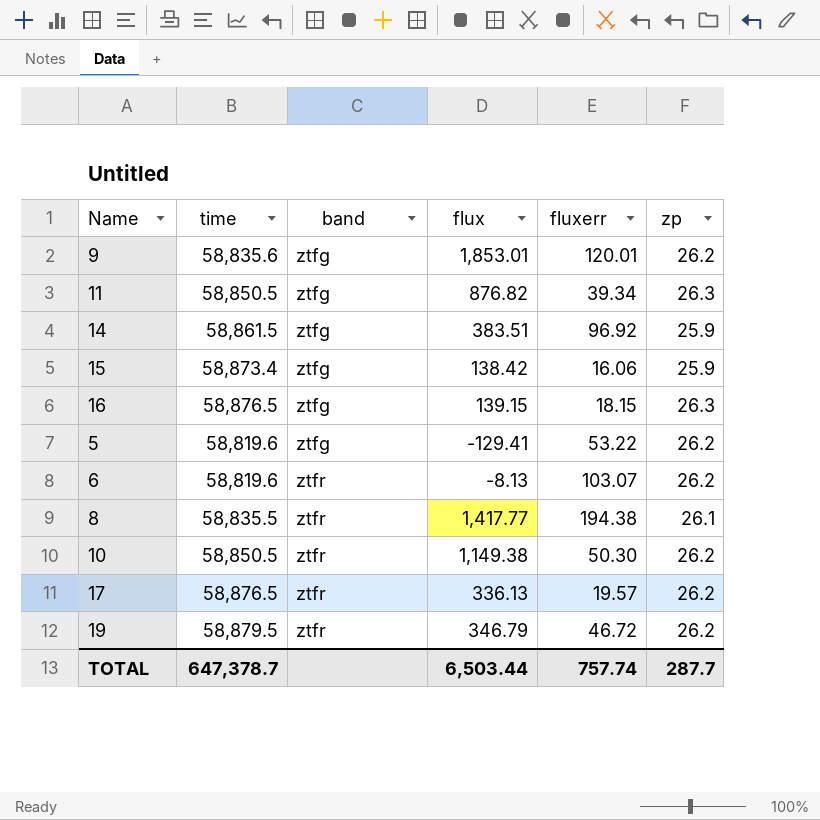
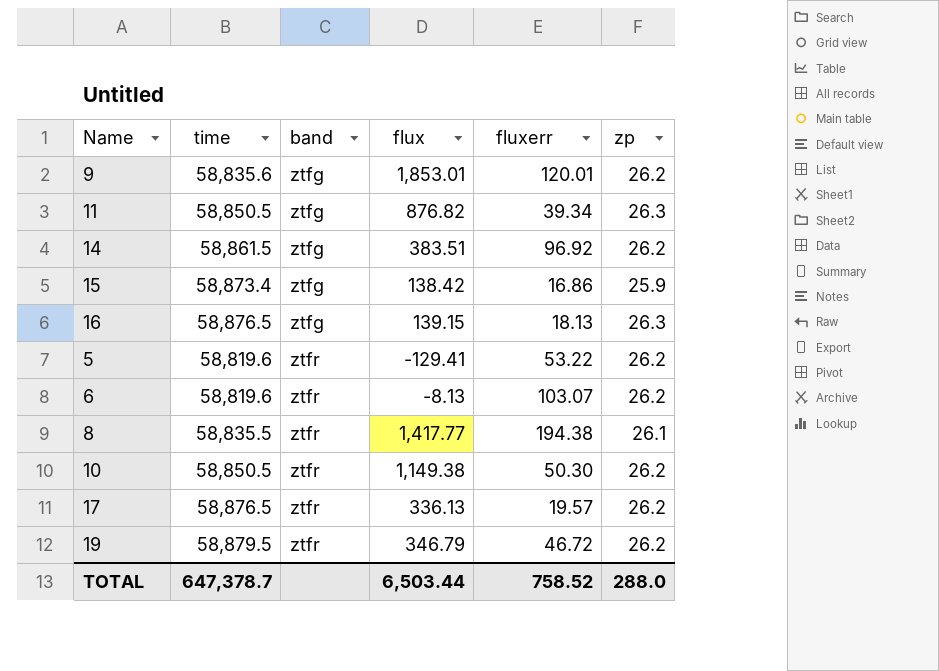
14 | zp: 25.9 -> 26.2
15 | fluxerr: 16.06 -> 16.86
16 | fluxerr: 18.15 -> 18.13
5 | band: ztfg -> ztfr
TOTAL | fluxerr: 757.74 -> 758.52
TOTAL | zp: 287.7 -> 288.0

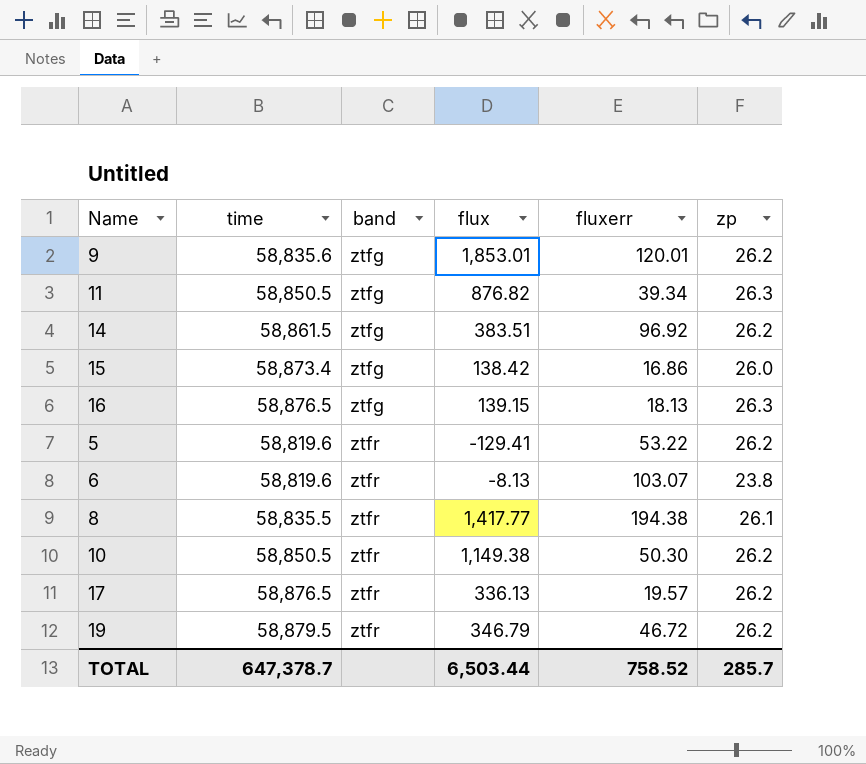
15 | zp: 25.9 -> 26.0
6 | zp: 26.2 -> 23.8
TOTAL | zp: 288.0 -> 285.7

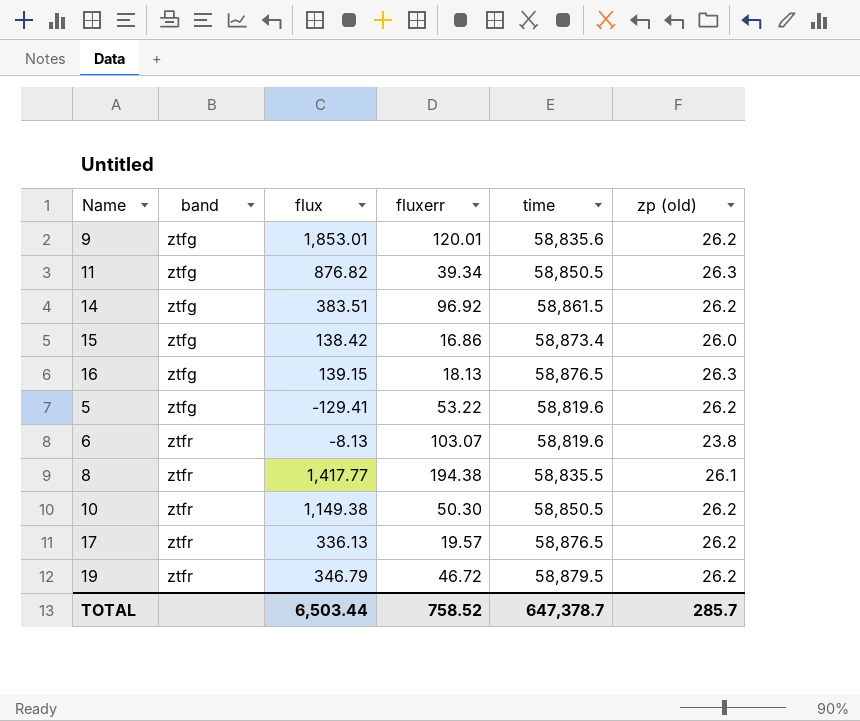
column time | position: 2 -> 5
column name: zp -> zp (old)
5 | band: ztfr -> ztfg

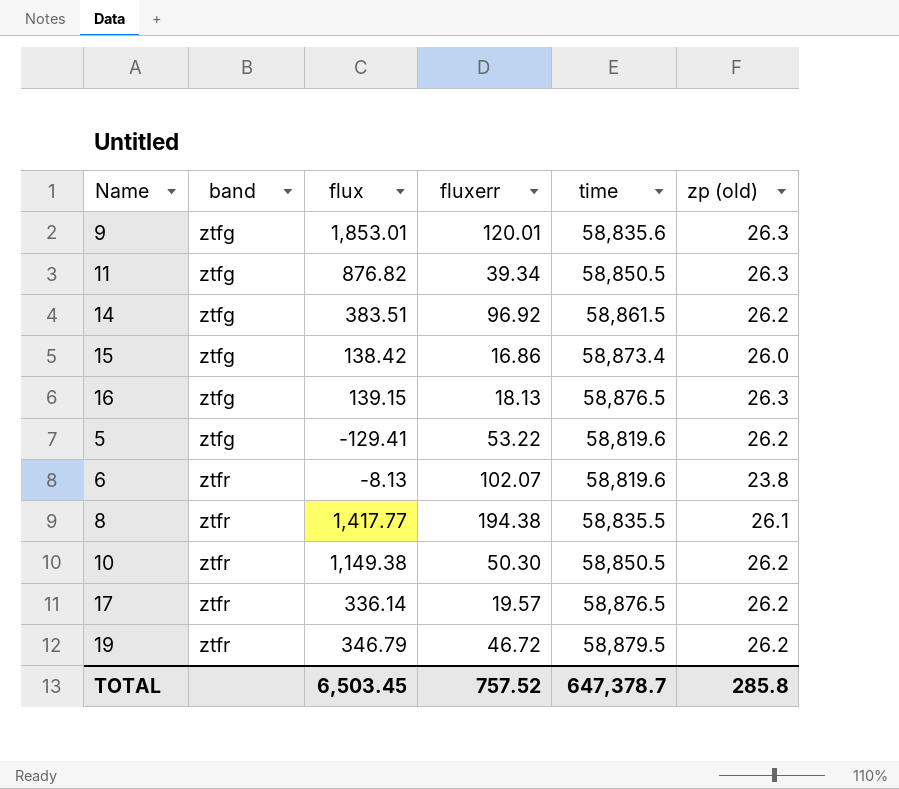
9 | zp (old): 26.2 -> 26.3
6 | fluxerr: 103.07 -> 102.07
17 | flux: 336.13 -> 336.14
TOTAL | flux: 6,503.44 -> 6,503.45
TOTAL | fluxerr: 758.52 -> 757.52
TOTAL | zp (old): 285.7 -> 285.8

